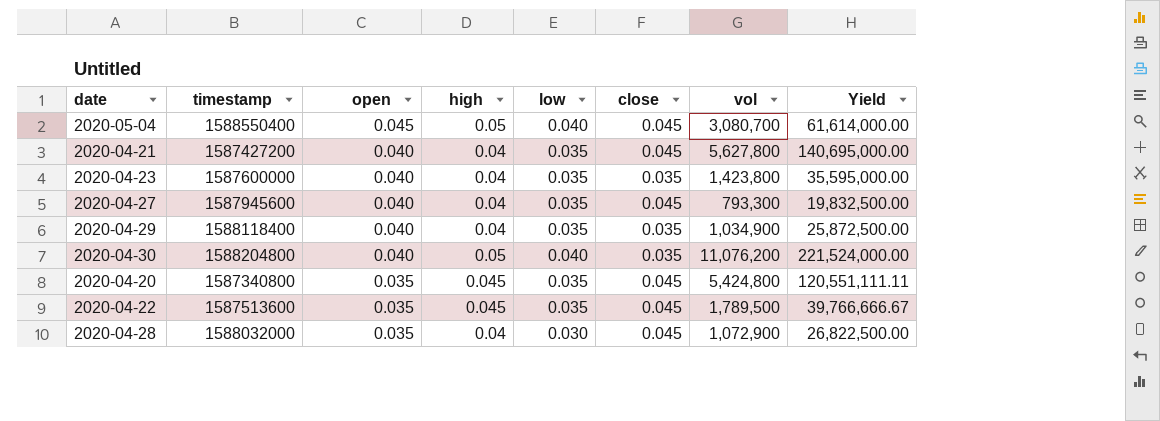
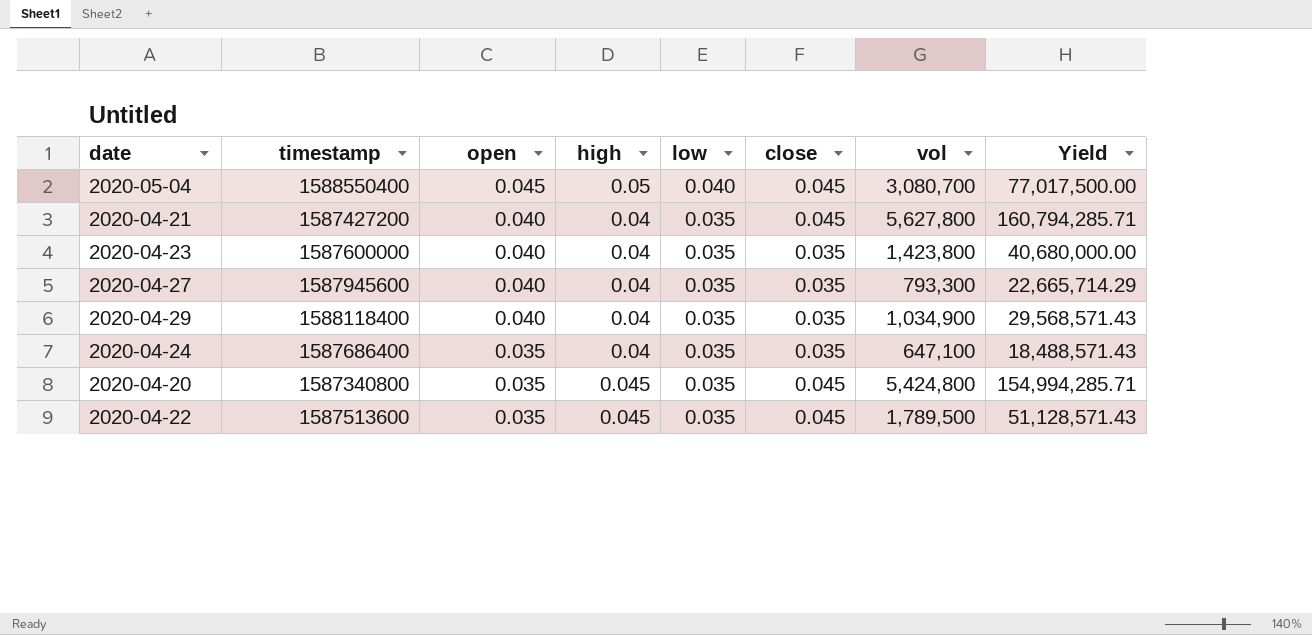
column Yield | formula: [vol] / [high] -> [vol] / [low]
row 2020-04-30: 1588204800 | 0.040 | 0.05 | 0.040 | 0.035 | 11,076,200 | 221,524,000.00 -> none
row 2020-04-28: 1588032000 | 0.035 | 0.04 | 0.030 | 0.045 | 1,072,900 | 26,822,500.00 -> none
2020-04-27 | close: 0.045 -> 0.035
row 2020-04-24: none -> 1587686400 | 0.035 | 0.04 | 0.035 | 0.035 | 647,100 | 18,488,571.43

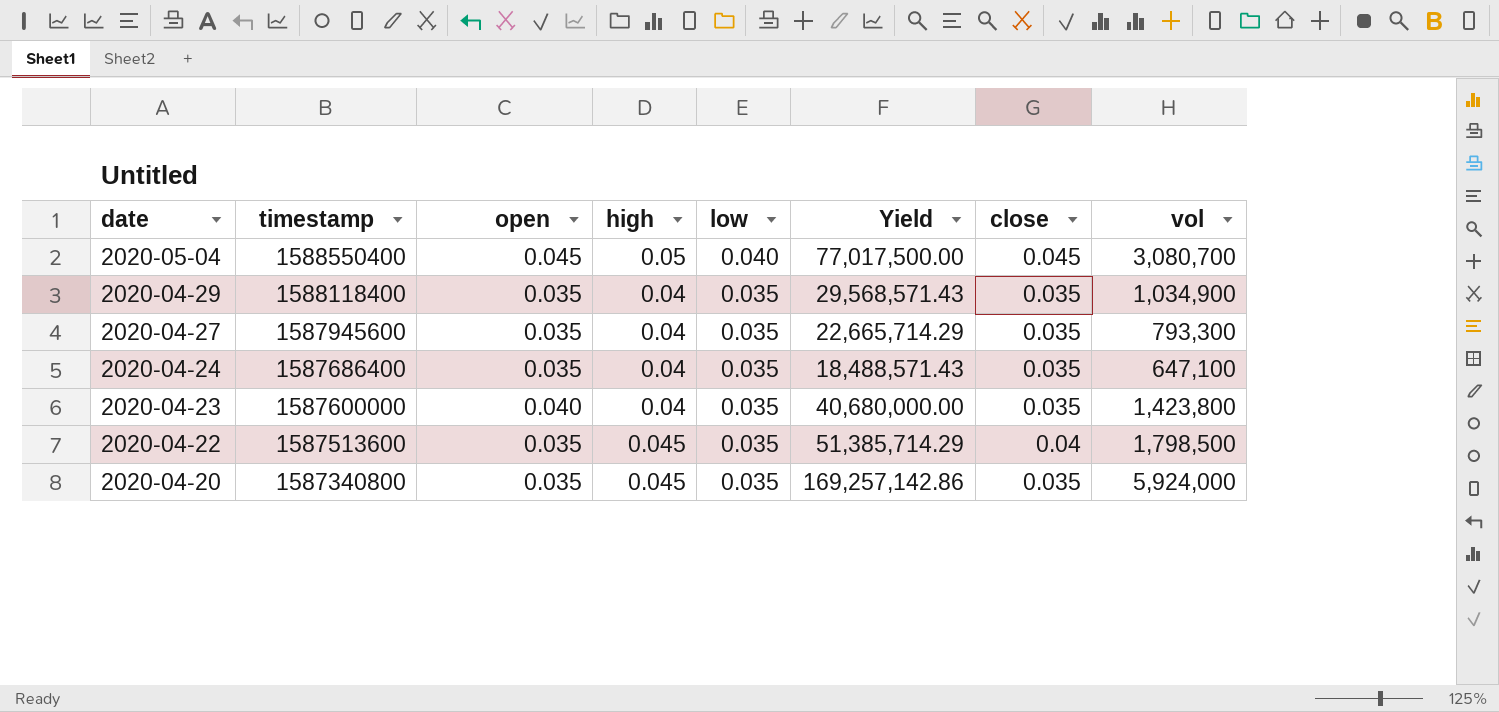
row order: open descending -> date descending
column Yield | position: 8 -> 6
row 2020-04-21: 1587427200 | 0.040 | 0.04 | 0.035 | 0.045 | 5,627,800 | 160,794,285.71 -> none
2020-04-29 | open: 0.040 -> 0.035
2020-04-27 | open: 0.040 -> 0.035
2020-04-22 | Yield: 51,128,571.43 -> 51,385,714.29
2020-04-22 | close: 0.045 -> 0.04
2020-04-22 | vol: 1,789,500 -> 1,798,500
2020-04-20 | Yield: 154,994,285.71 -> 169,257,142.86
2020-04-20 | close: 0.045 -> 0.035
2020-04-20 | vol: 5,424,800 -> 5,924,000

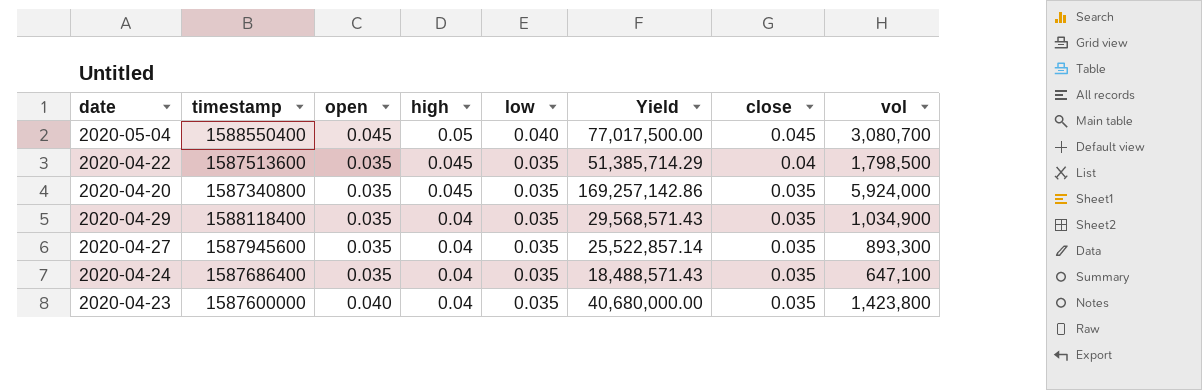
row order: date descending -> high descending
2020-04-27 | Yield: 22,665,714.29 -> 25,522,857.14
2020-04-27 | vol: 793,300 -> 893,300

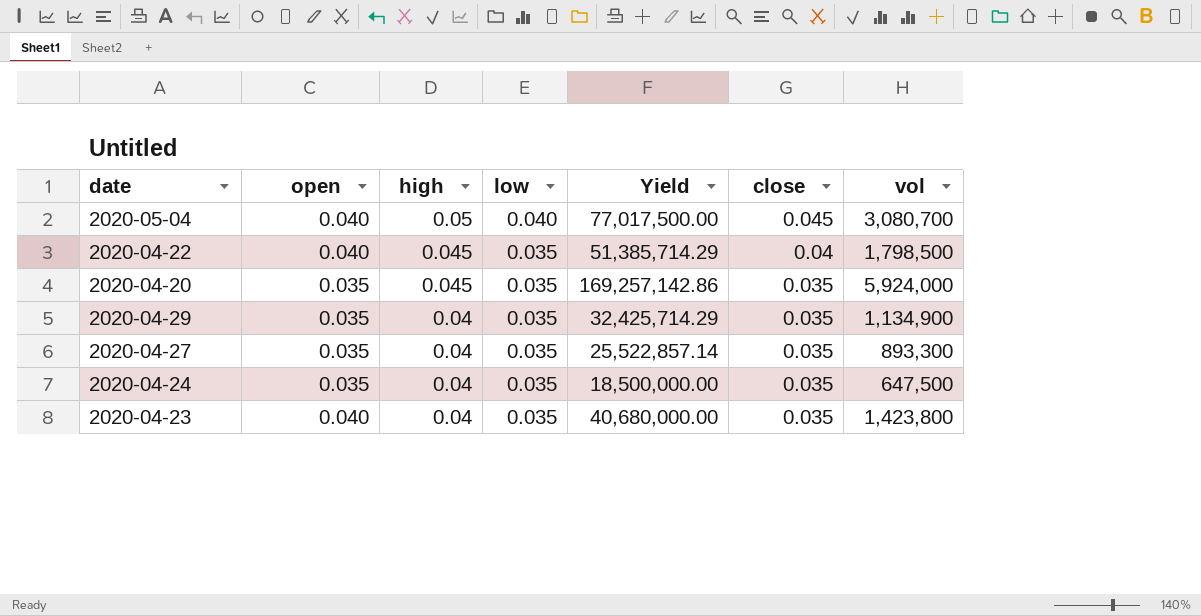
column timestamp | position: 2 -> none
2020-05-04 | open: 0.045 -> 0.040
2020-04-22 | open: 0.035 -> 0.040
2020-04-29 | Yield: 29,568,571.43 -> 32,425,714.29
2020-04-29 | vol: 1,034,900 -> 1,134,900
2020-04-24 | Yield: 18,488,571.43 -> 18,500,000.00
2020-04-24 | vol: 647,100 -> 647,500

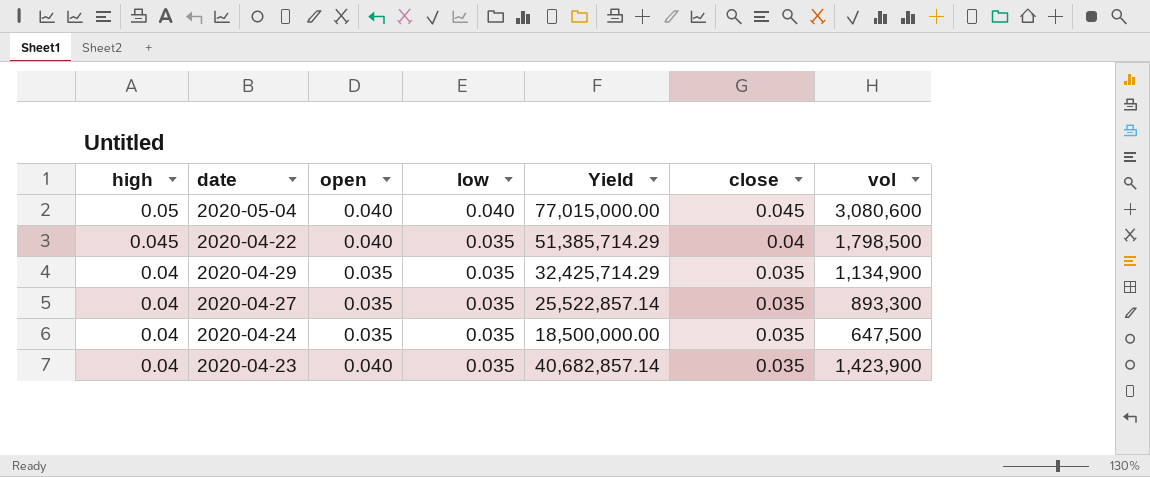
column high | position: 3 -> 1
row 2020-04-20: 0.035 | 0.045 | 0.035 | 169,257,142.86 | 0.035 | 5,924,000 -> none
2020-05-04 | Yield: 77,017,500.00 -> 77,015,000.00
2020-05-04 | vol: 3,080,700 -> 3,080,600
2020-04-23 | Yield: 40,680,000.00 -> 40,682,857.14
2020-04-23 | vol: 1,423,800 -> 1,423,900

